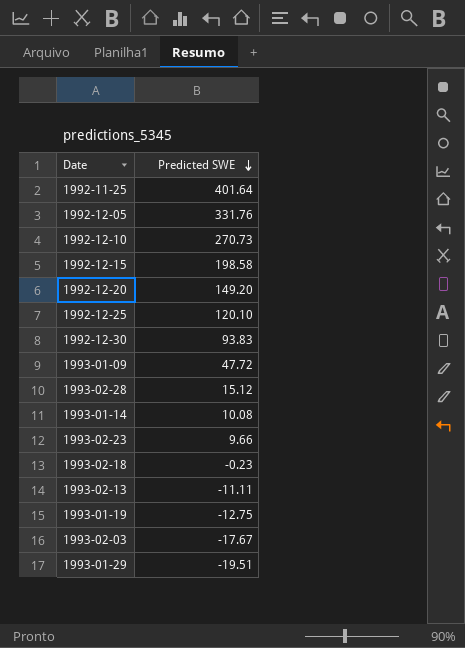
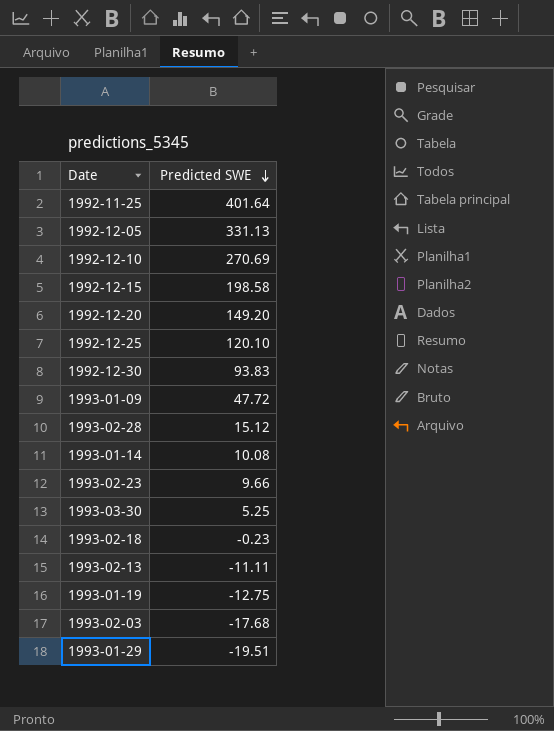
1992-12-05 | Predicted SWE: 331.76 -> 331.13
1992-12-10 | Predicted SWE: 270.73 -> 270.69
row 1993-03-30: none -> 5.25
1993-02-03 | Predicted SWE: -17.67 -> -17.68

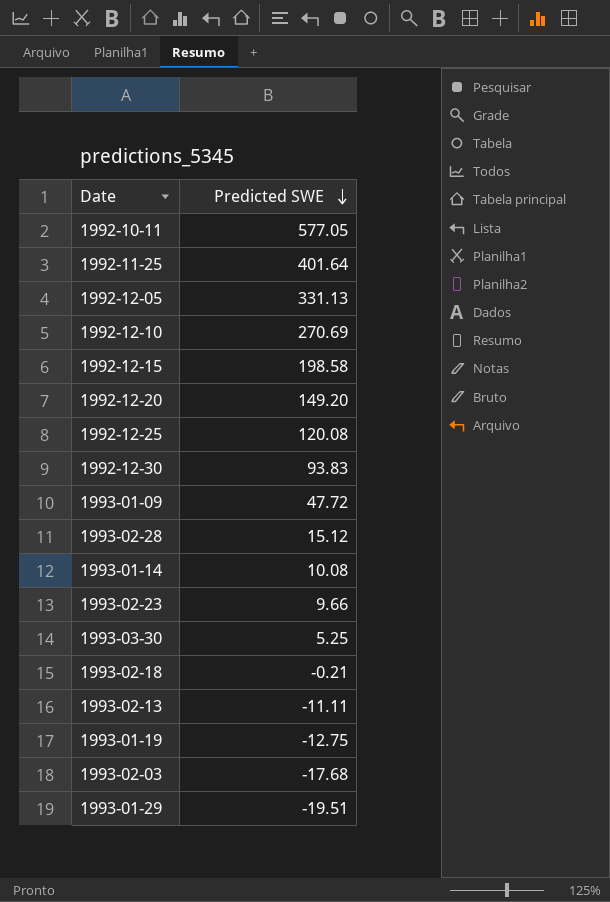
row 1992-10-11: none -> 577.05
1992-12-25 | Predicted SWE: 120.10 -> 120.08
1993-02-18 | Predicted SWE: -0.23 -> -0.21

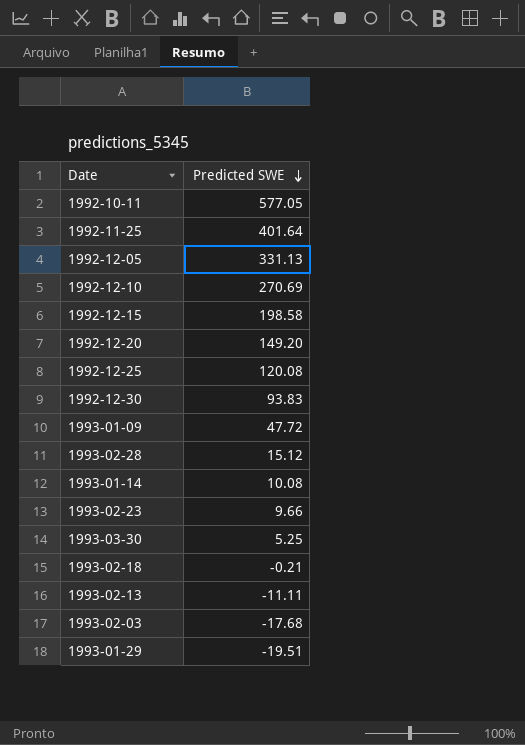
row 1993-01-19: -12.75 -> none

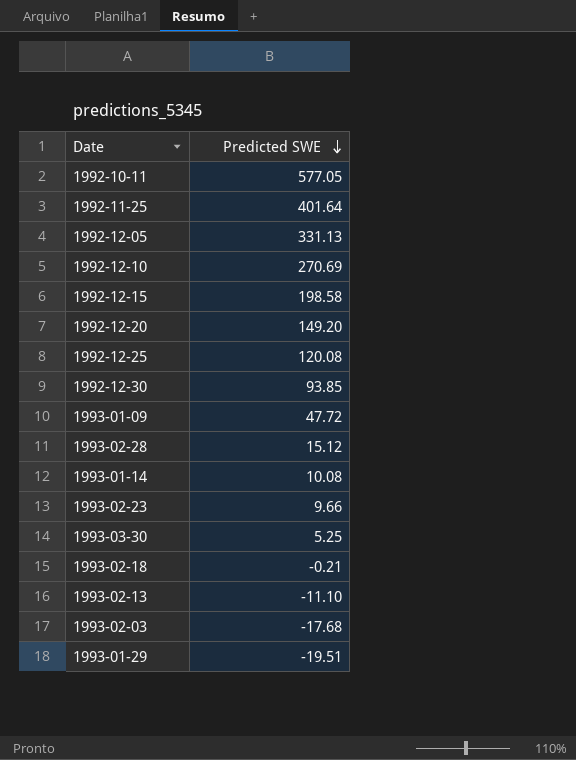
1992-12-30 | Predicted SWE: 93.83 -> 93.85
1993-02-13 | Predicted SWE: -11.11 -> -11.10

